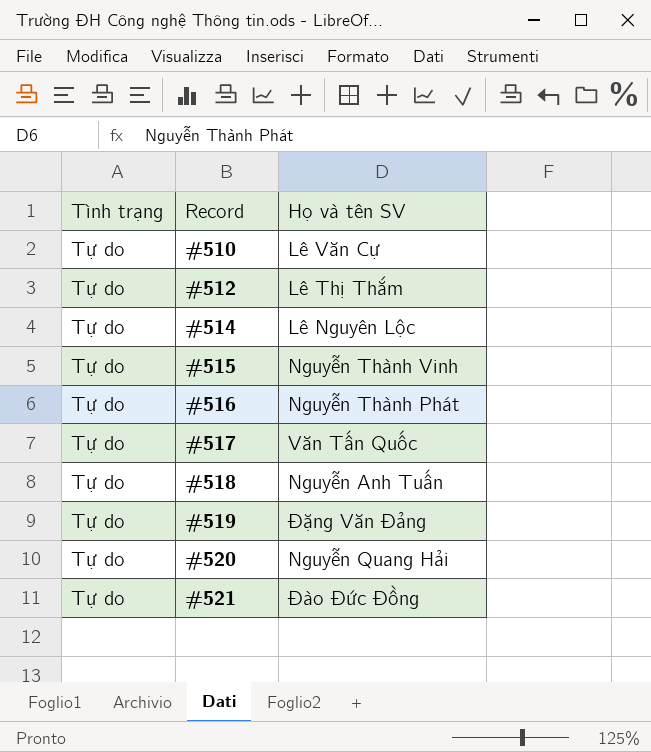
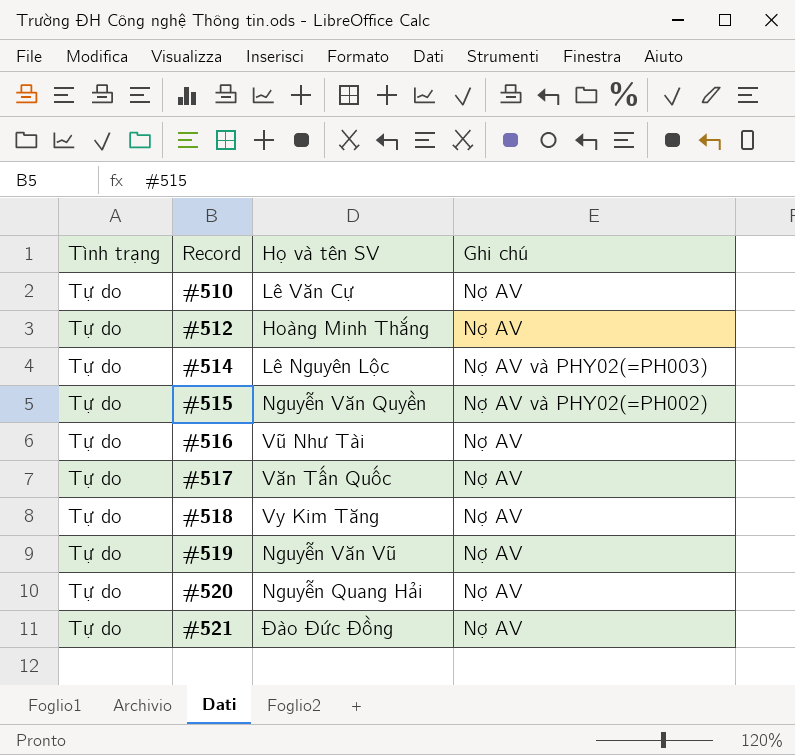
column Ghi chú | position: none -> 4
#512 | Họ và tên SV: Lê Thị Thắm -> Hoàng Minh Thắng
#515 | Họ và tên SV: Nguyễn Thành Vinh -> Nguyễn Văn Quyền
#516 | Họ và tên SV: Nguyễn Thành Phát -> Vũ Như Tài
#518 | Họ và tên SV: Nguyễn Anh Tuấn -> Vy Kim Tăng
#519 | Họ và tên SV: Đặng Văn Đảng -> Nguyễn Văn Vũ

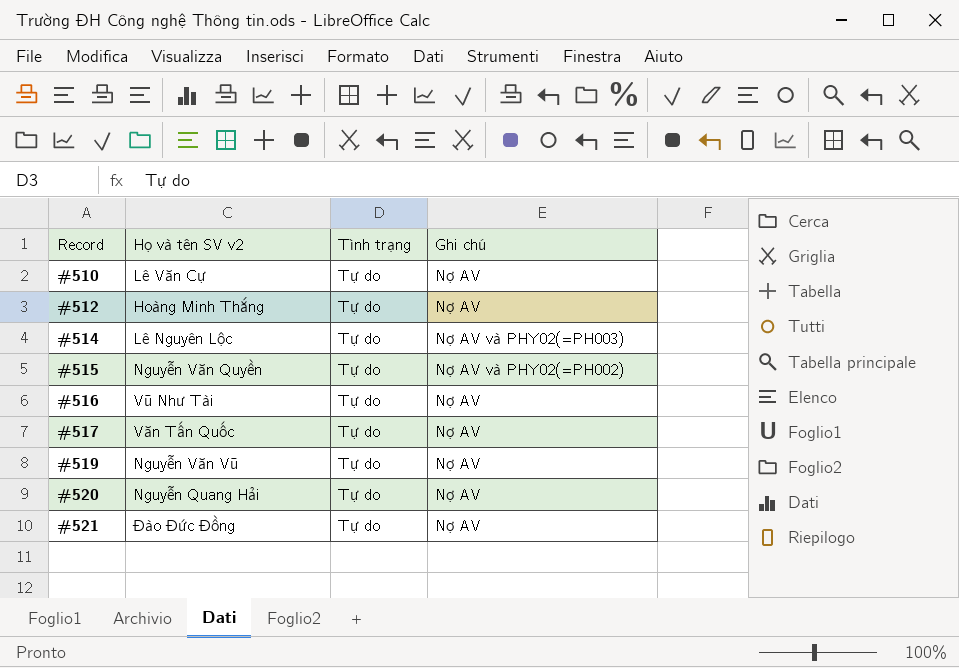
column name: Họ và tên SV -> Họ và tên SV v2
column Tình trạng | position: 1 -> 3
row #518: Tự do | Vy Kim Tăng | Nợ AV -> none

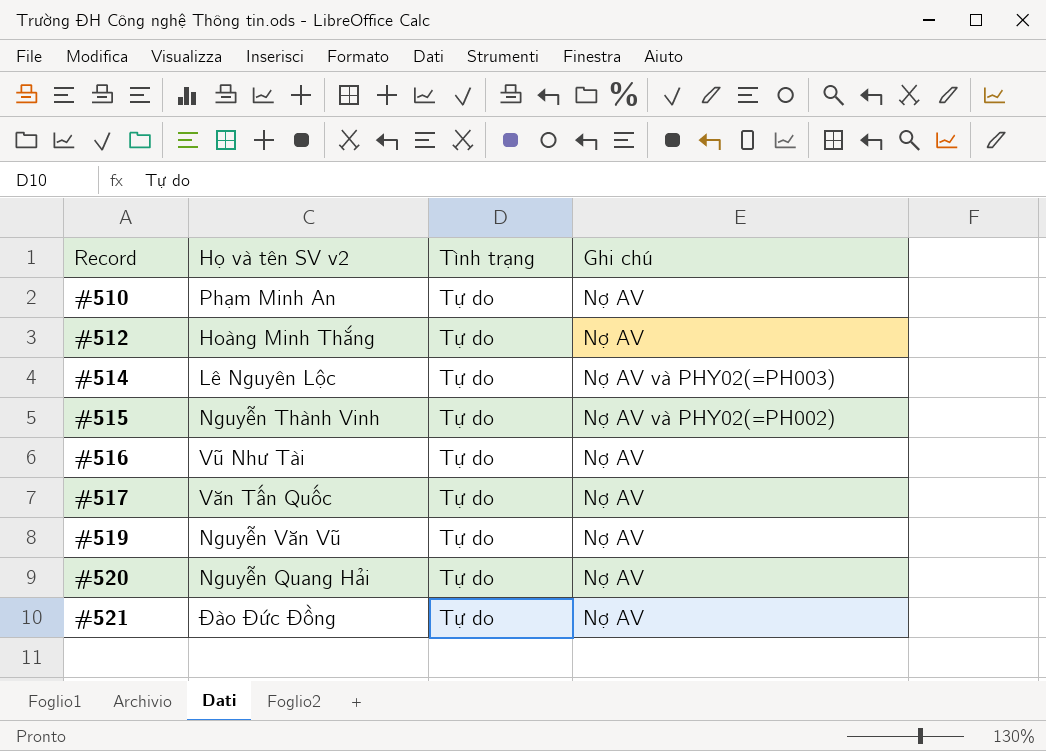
#510 | Họ và tên SV v2: Lê Văn Cự -> Phạm Minh An
#515 | Họ và tên SV v2: Nguyễn Văn Quyền -> Nguyễn Thành Vinh

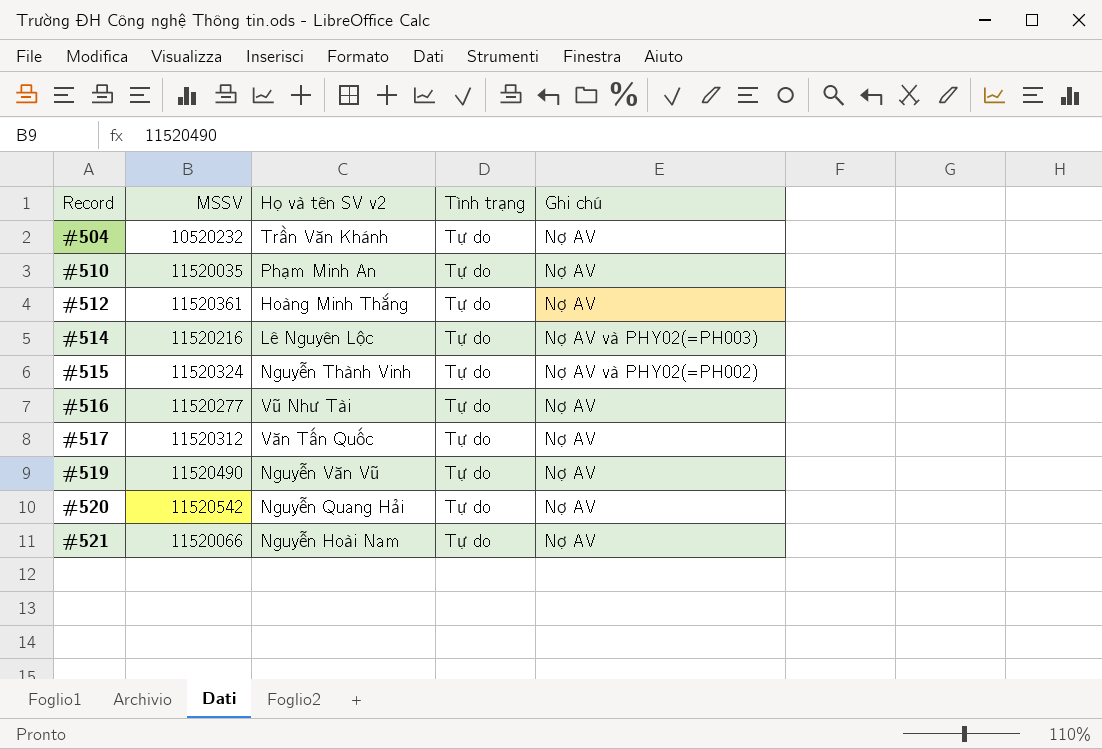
column MSSV | position: none -> 2
row #504: none -> 10520232 | Trần Văn Khánh | Tự do | Nợ AV
#521 | Họ và tên SV v2: Đào Đức Đồng -> Nguyễn Hoài Nam

